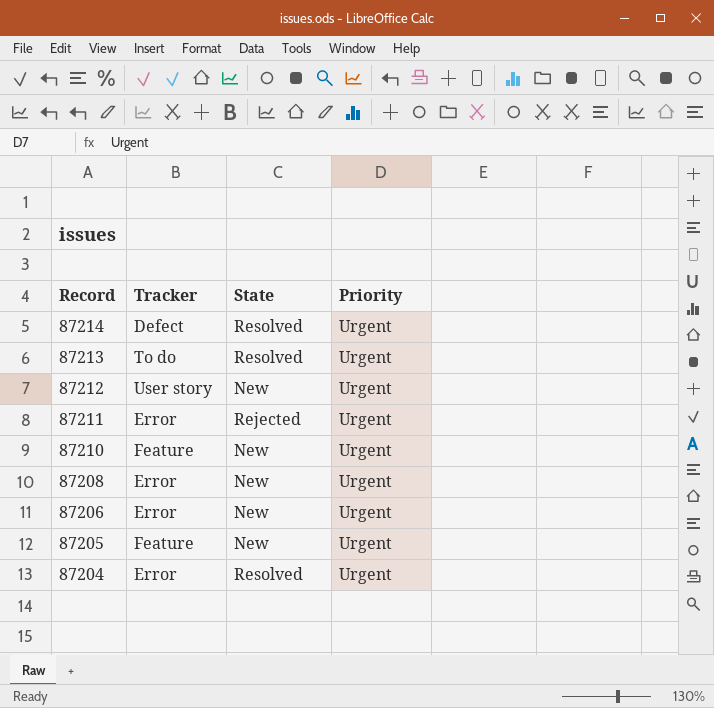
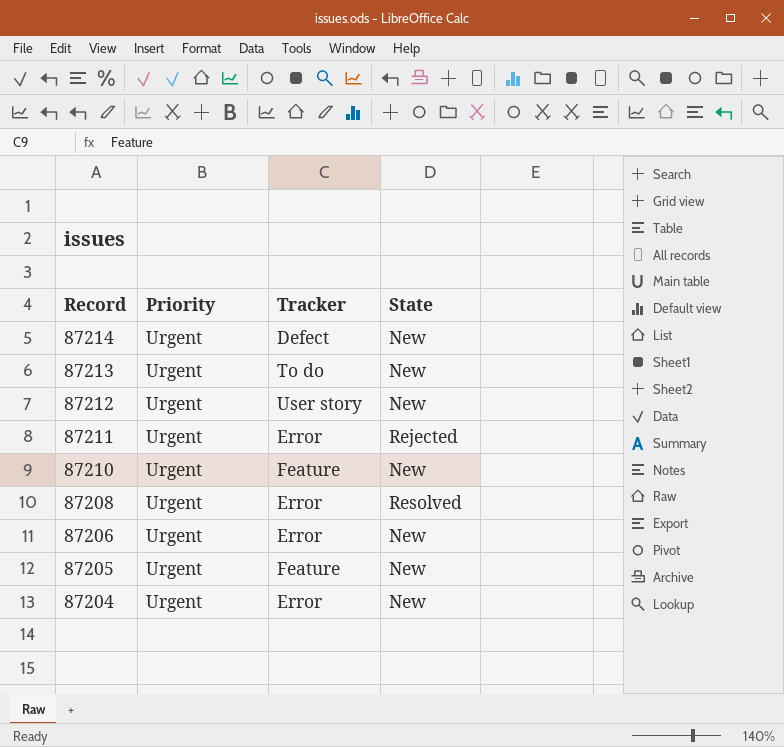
column Priority | position: 4 -> 2
87214 | State: Resolved -> New
87213 | State: Resolved -> New
87208 | State: New -> Resolved
87204 | State: Resolved -> New

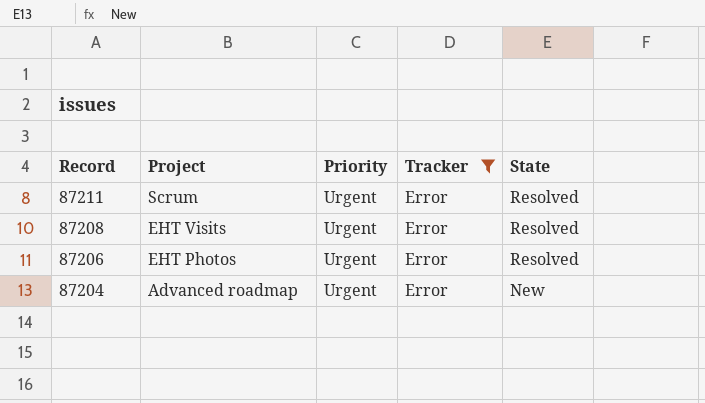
filter: none -> Tracker = Error
column Project | position: none -> 2
87211 | State: Rejected -> Resolved
87206 | State: New -> Resolved

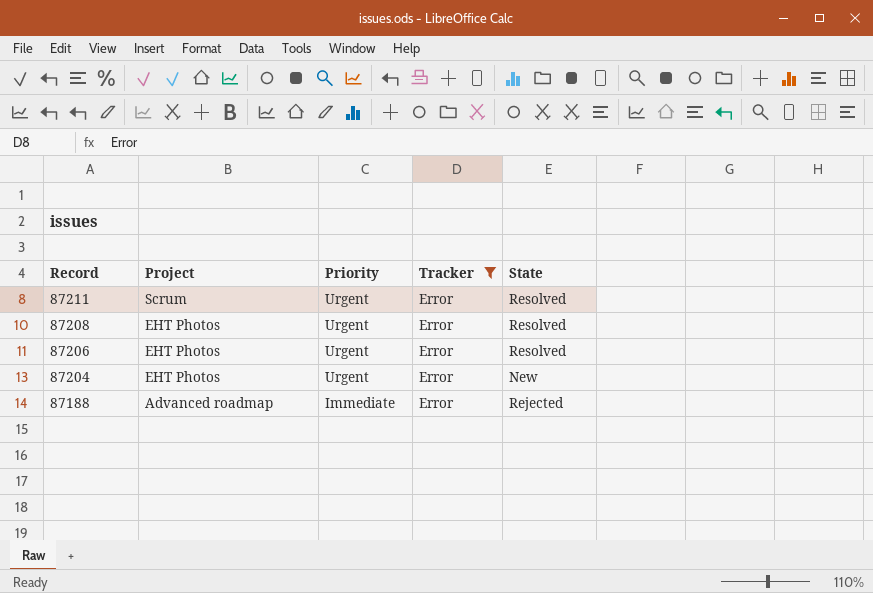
87208 | Project: EHT Visits -> EHT Photos
87204 | Project: Advanced roadmap -> EHT Photos
row 87188: none -> Advanced roadmap | Immediate | Error | Rejected

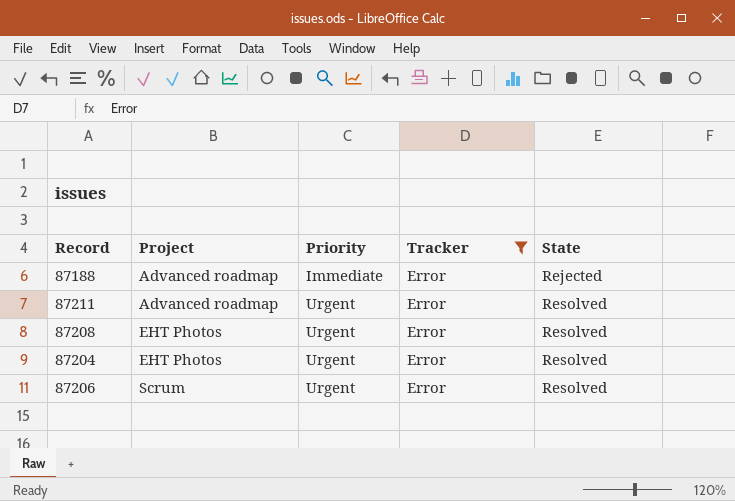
row order: Record descending -> Project ascending
87211 | Project: Scrum -> Advanced roadmap
87204 | State: New -> Resolved
87206 | Project: EHT Photos -> Scrum

